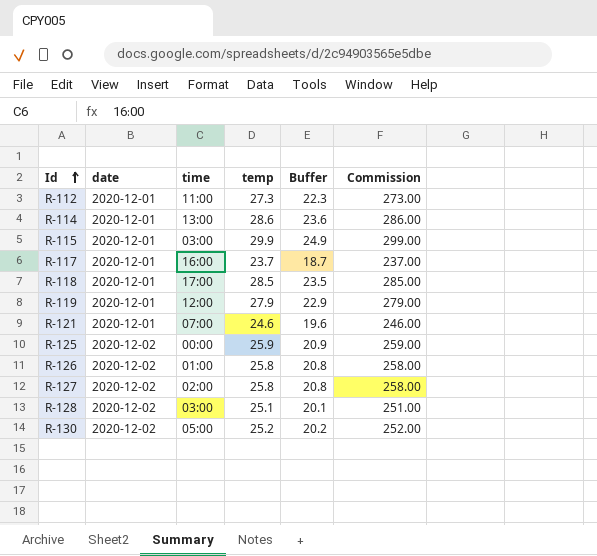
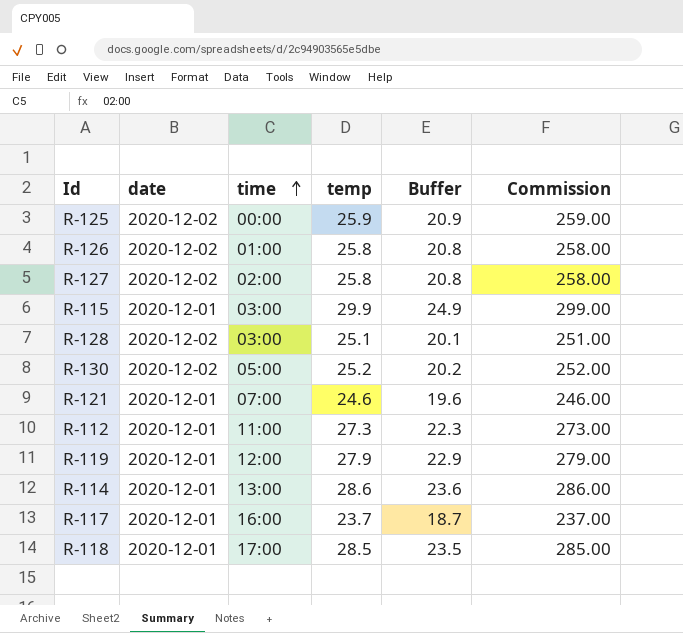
row order: Id ascending -> time ascending

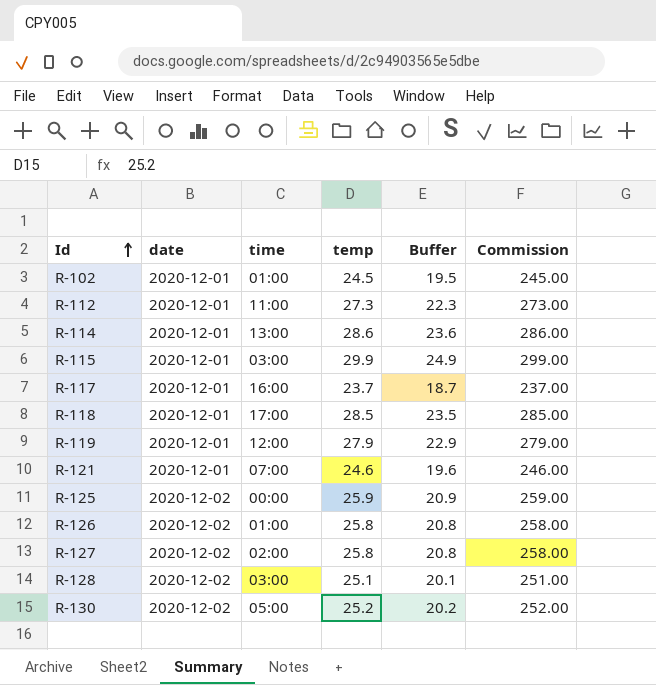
row order: time ascending -> Id ascending
row R-102: none -> 2020-12-01 | 01:00 | 24.5 | 19.5 | 245.00

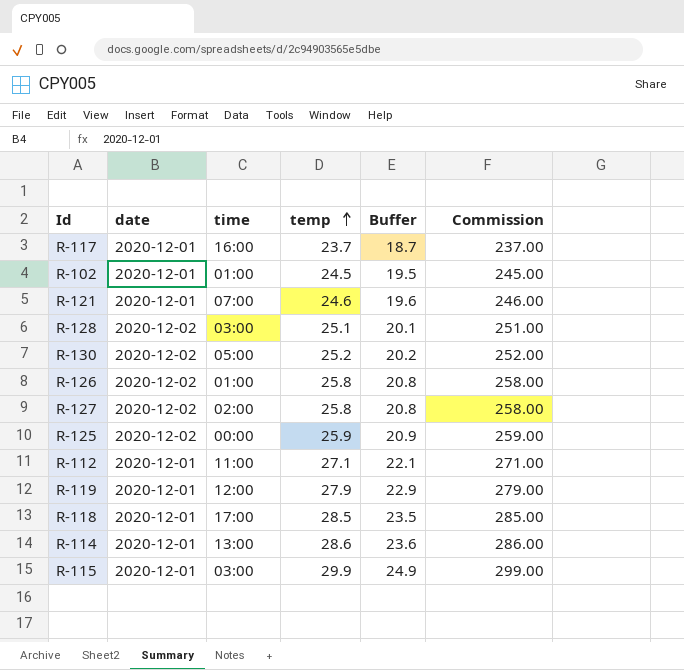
row order: Id ascending -> temp ascending
R-112 | temp: 27.3 -> 27.1
R-112 | Buffer: 22.3 -> 22.1
R-112 | Commission: 273.00 -> 271.00

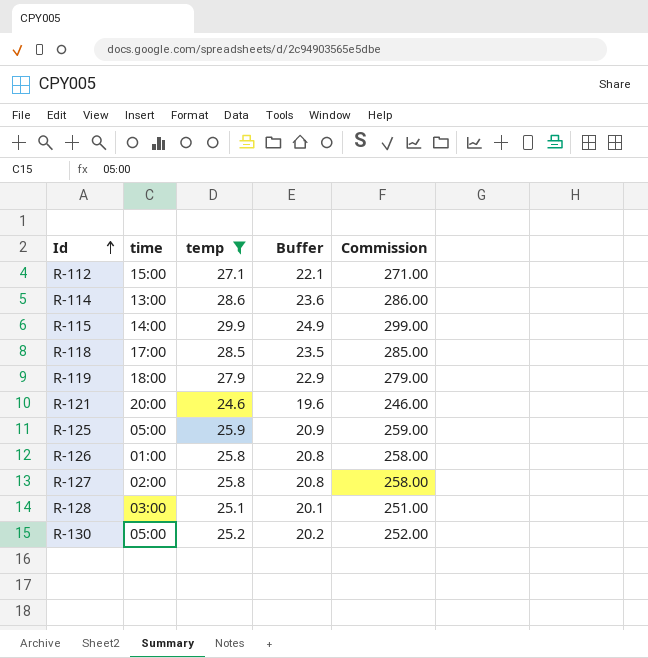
filter: none -> temp >= 24.6
row order: temp ascending -> Id ascending
column date | position: 2 -> none
R-112 | time: 11:00 -> 15:00
R-115 | time: 03:00 -> 14:00
R-119 | time: 12:00 -> 18:00
R-121 | time: 07:00 -> 20:00
R-125 | time: 00:00 -> 05:00

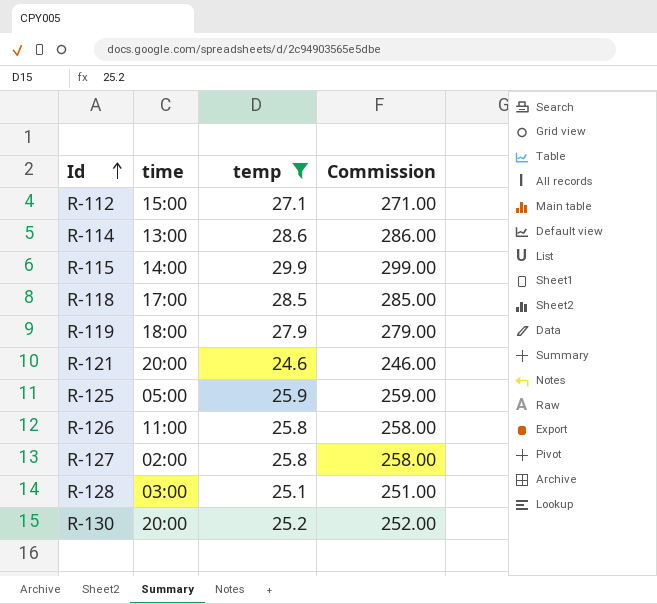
column Buffer | formula: [temp] - 5 -> none
R-126 | time: 01:00 -> 11:00
R-130 | time: 05:00 -> 20:00

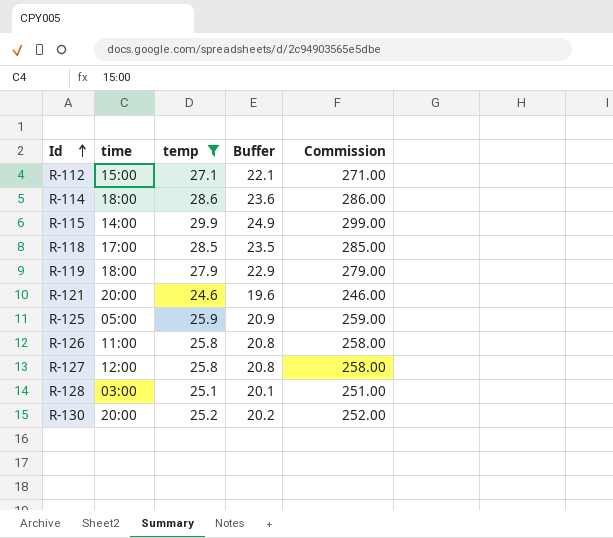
column Buffer | formula: none -> [temp] - 5
R-114 | time: 13:00 -> 18:00
R-127 | time: 02:00 -> 12:00

